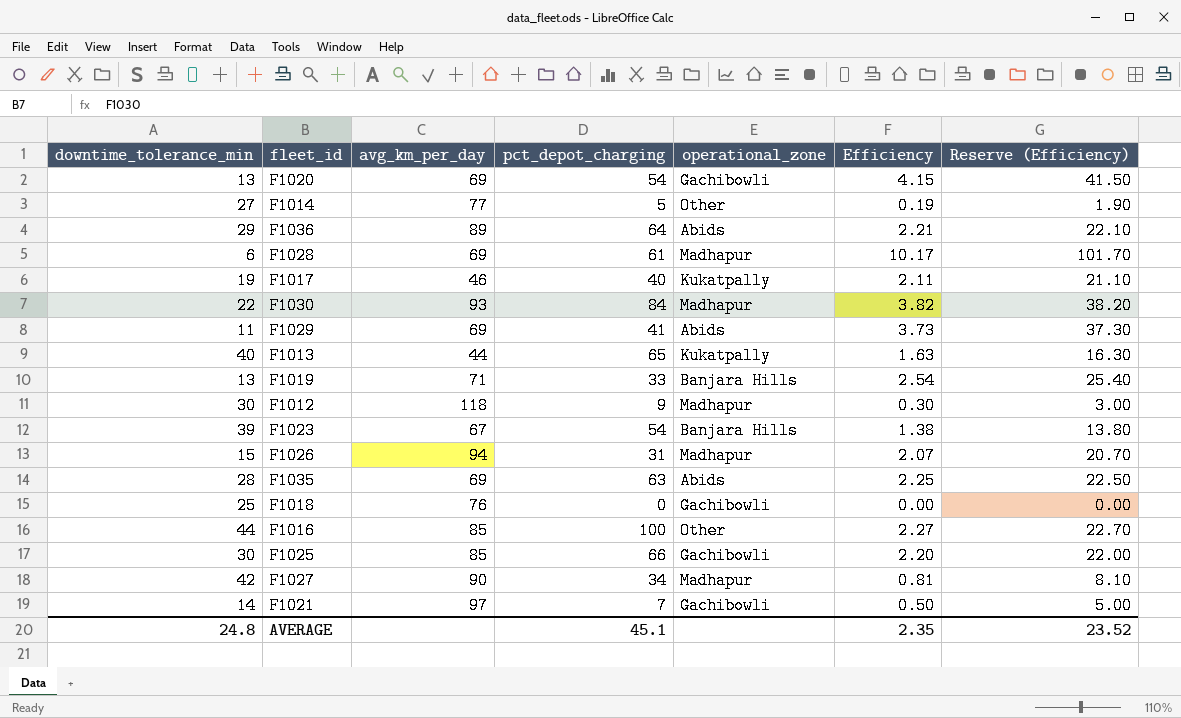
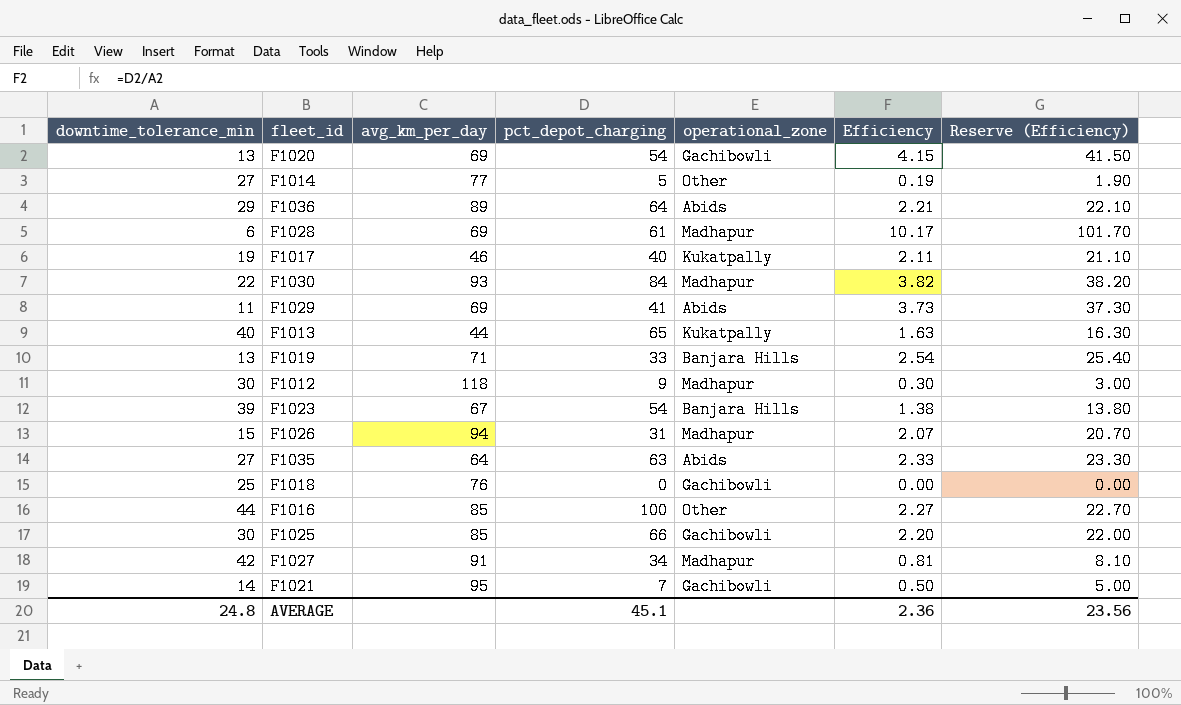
F1035 | downtime_tolerance_min: 28 -> 27
F1035 | avg_km_per_day: 69 -> 64
F1035 | Efficiency: 2.25 -> 2.33
F1035 | Reserve (Efficiency): 22.50 -> 23.30
F1027 | avg_km_per_day: 90 -> 91
F1021 | avg_km_per_day: 97 -> 95
AVERAGE | Efficiency: 2.35 -> 2.36
AVERAGE | Reserve (Efficiency): 23.52 -> 23.56

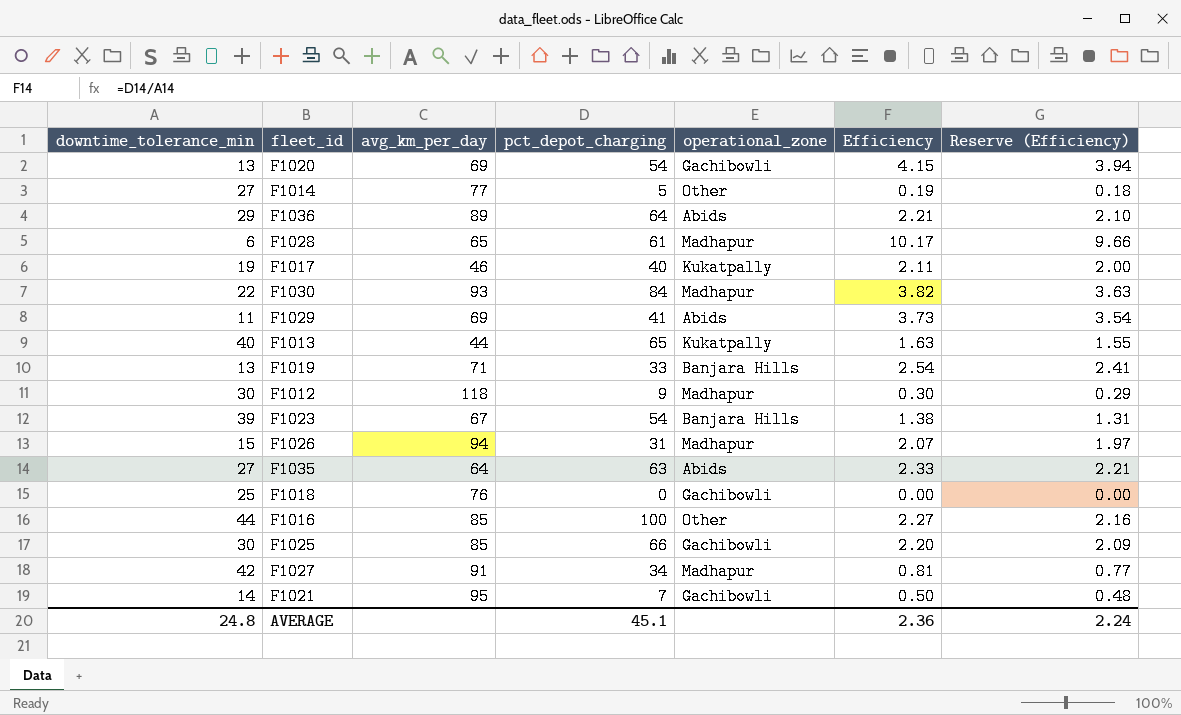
column Reserve (Efficiency) | formula: [Efficiency] * 10 -> [Efficiency] * 0.95
F1028 | avg_km_per_day: 69 -> 65
AVERAGE | Reserve (Efficiency): 23.56 -> 2.24

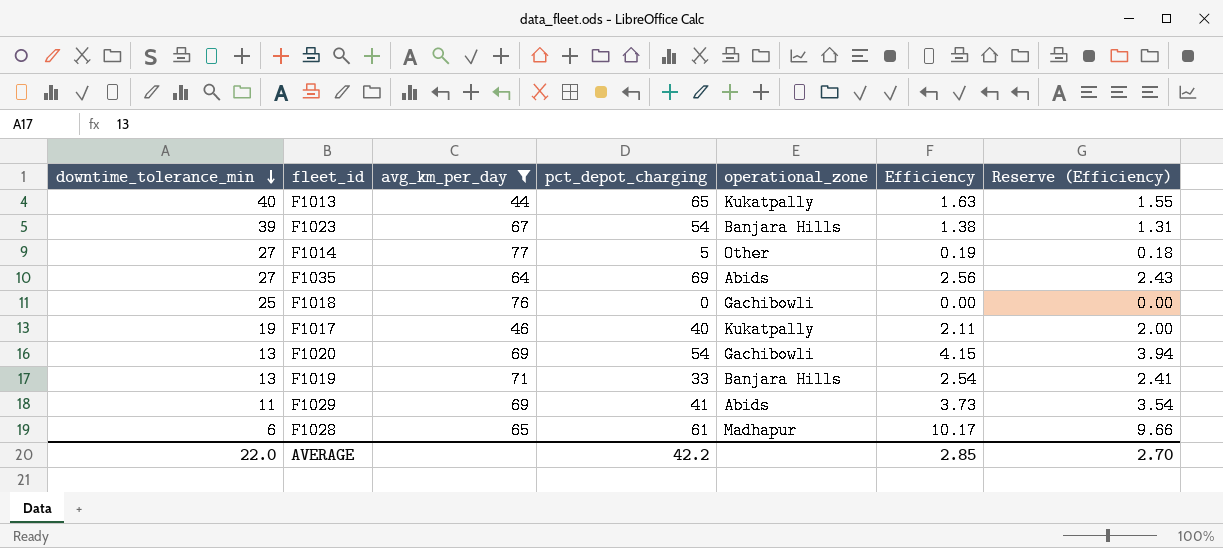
filter: none -> avg_km_per_day <= 77
row order: none -> downtime_tolerance_min descending
F1035 | pct_depot_charging: 63 -> 69
F1035 | Efficiency: 2.33 -> 2.56
F1035 | Reserve (Efficiency): 2.21 -> 2.43
AVERAGE | downtime_tolerance_min: 24.8 -> 22.0
AVERAGE | pct_depot_charging: 45.1 -> 42.2
AVERAGE | Efficiency: 2.36 -> 2.85
AVERAGE | Reserve (Efficiency): 2.24 -> 2.70

